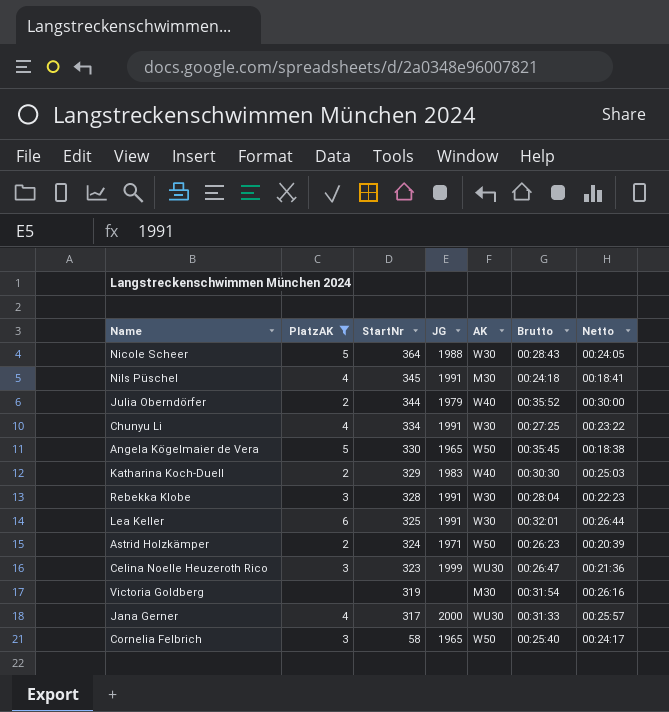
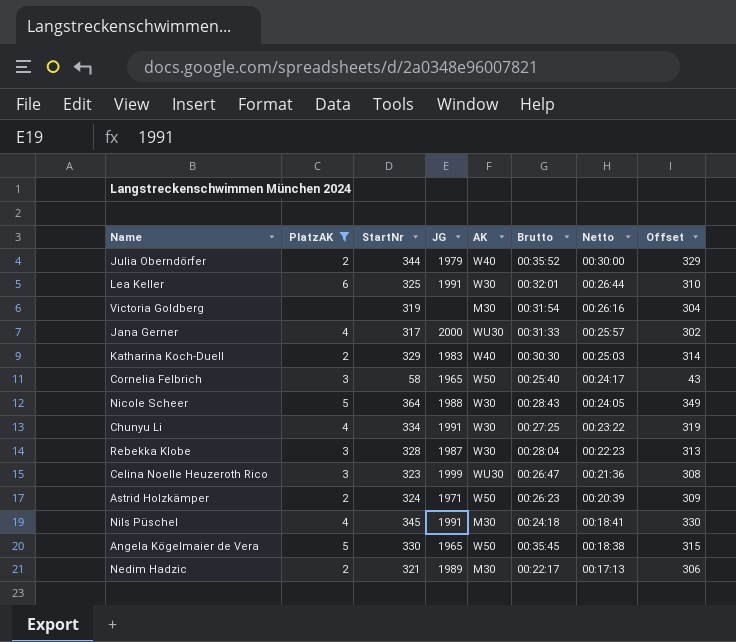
row order: StartNr descending -> Netto descending
column Offset | formula: none -> [StartNr] - 15
Rebekka Klobe | JG: 1991 -> 1987
row Nedim Hadzic: none -> 2 | 321 | 1989 | M30 | 00:22:17 | 00:17:13 | 306

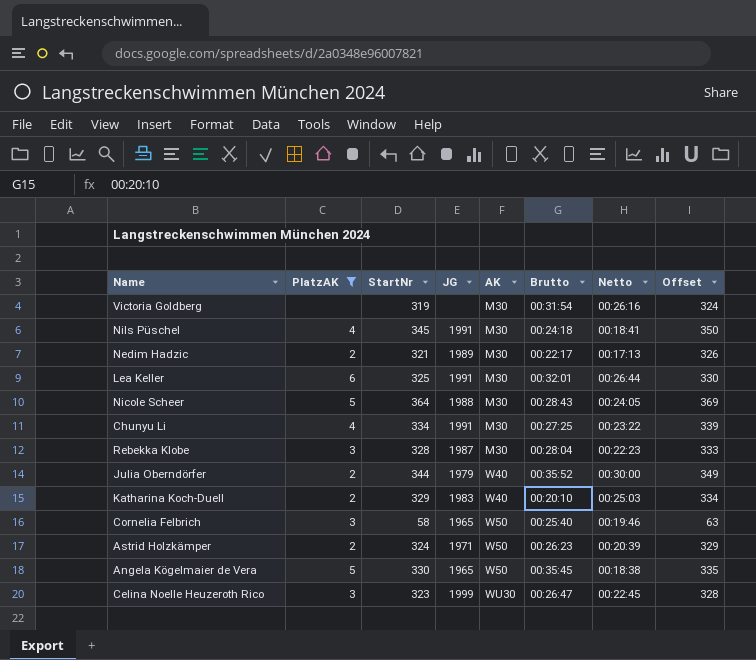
row order: Netto descending -> AK ascending
column Offset | formula: [StartNr] - 15 -> [StartNr] + 5
row Jana Gerner: 4 | 317 | 2000 | WU30 | 00:31:33 | 00:25:57 | 302 -> none
Lea Keller | AK: W30 -> M30
Nicole Scheer | AK: W30 -> M30
Chunyu Li | AK: W30 -> M30
Rebekka Klobe | AK: W30 -> M30
Katharina Koch-Duell | Brutto: 00:30:30 -> 00:20:10
Cornelia Felbrich | Netto: 00:24:17 -> 00:19:46
Celina Noelle Heuzeroth Rico | Netto: 00:21:36 -> 00:22:45

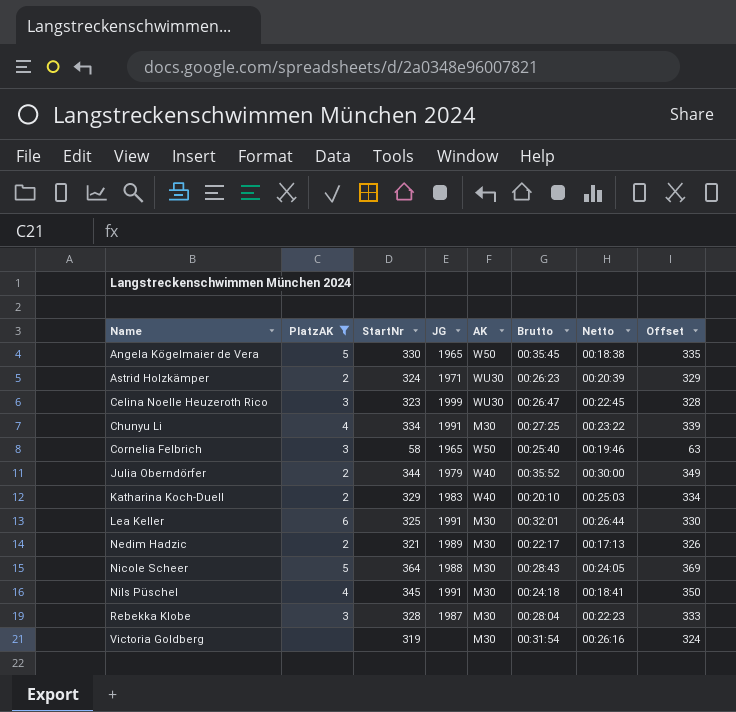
row order: AK ascending -> Name ascending
Astrid Holzkämper | AK: W50 -> WU30

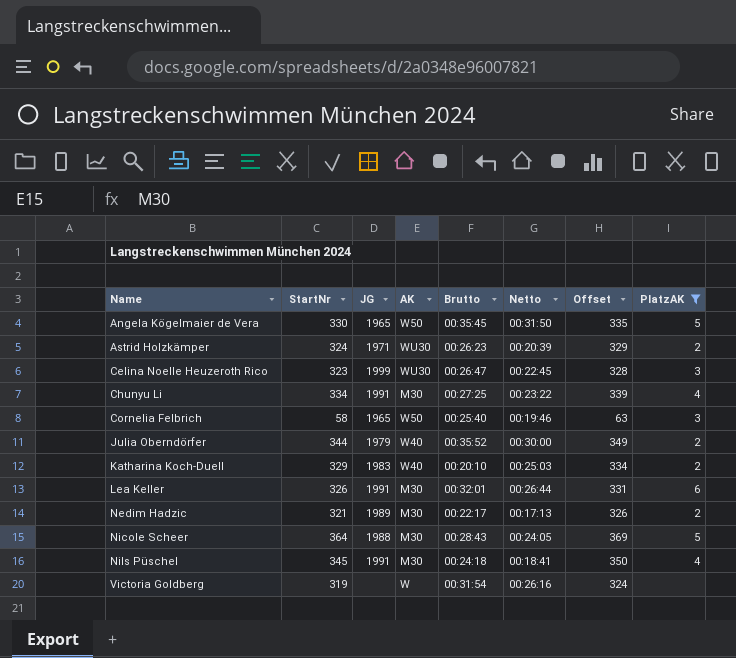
column PlatzAK | position: 2 -> 8
row Rebekka Klobe: 3 | 328 | 1987 | M30 | 00:28:04 | 00:22:23 | 333 -> none
Angela Kögelmaier de Vera | Netto: 00:18:38 -> 00:31:50
Lea Keller | StartNr: 325 -> 326
Lea Keller | Offset: 330 -> 331
Victoria Goldberg | AK: M30 -> W

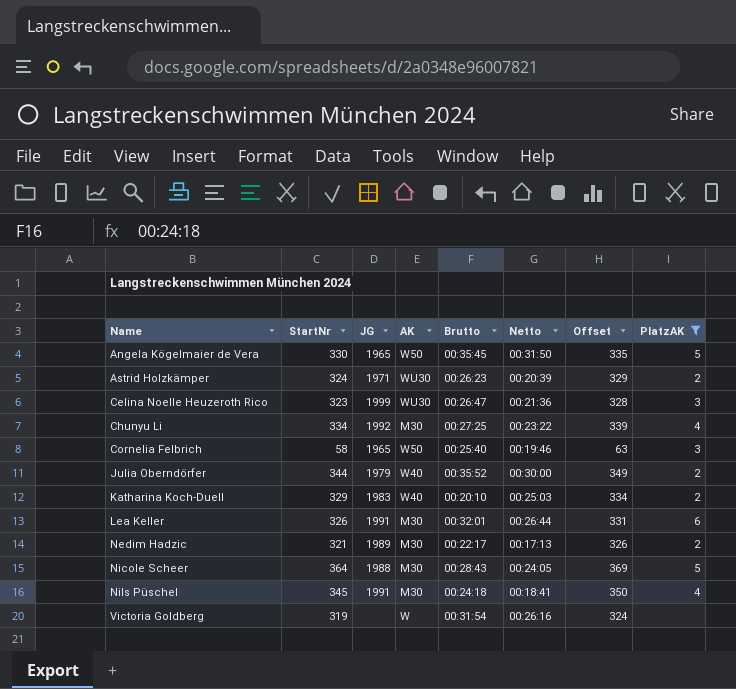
Celina Noelle Heuzeroth Rico | Netto: 00:22:45 -> 00:21:36
Chunyu Li | JG: 1991 -> 1992

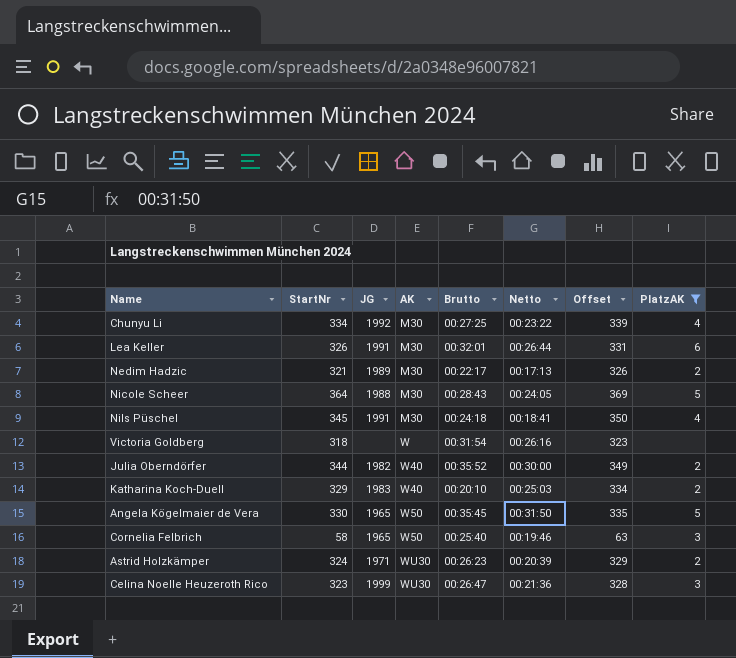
row order: Name ascending -> AK ascending
Victoria Goldberg | StartNr: 319 -> 318
Victoria Goldberg | Offset: 324 -> 323
Julia Oberndörfer | JG: 1979 -> 1982

